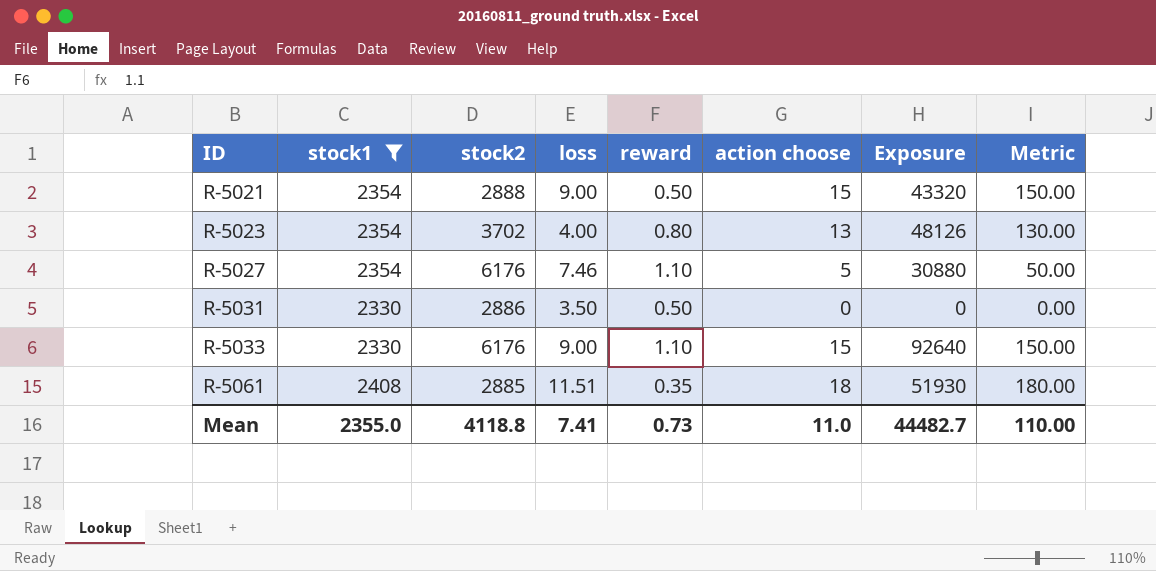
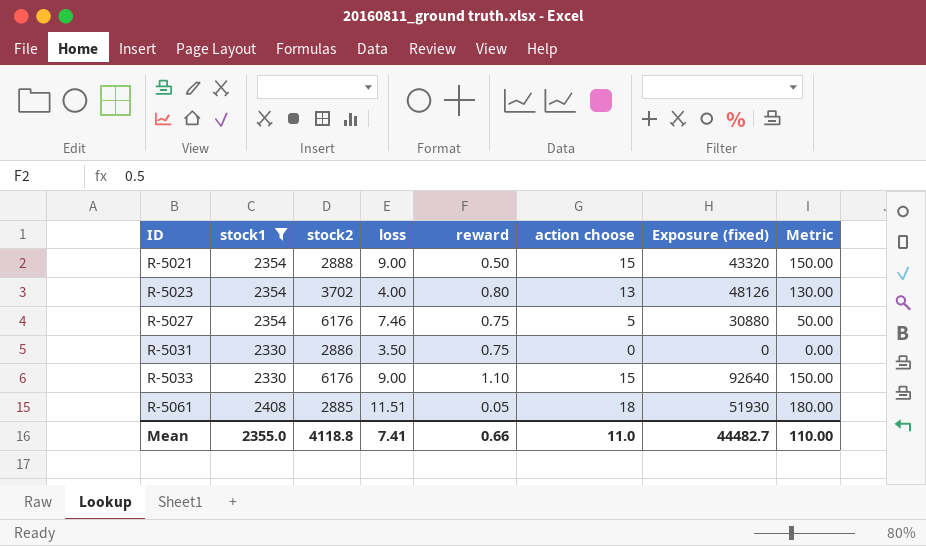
column name: Exposure -> Exposure (fixed)
R-5027 | reward: 1.10 -> 0.75
R-5031 | reward: 0.50 -> 0.75
R-5061 | reward: 0.35 -> 0.05
Mean | reward: 0.73 -> 0.66

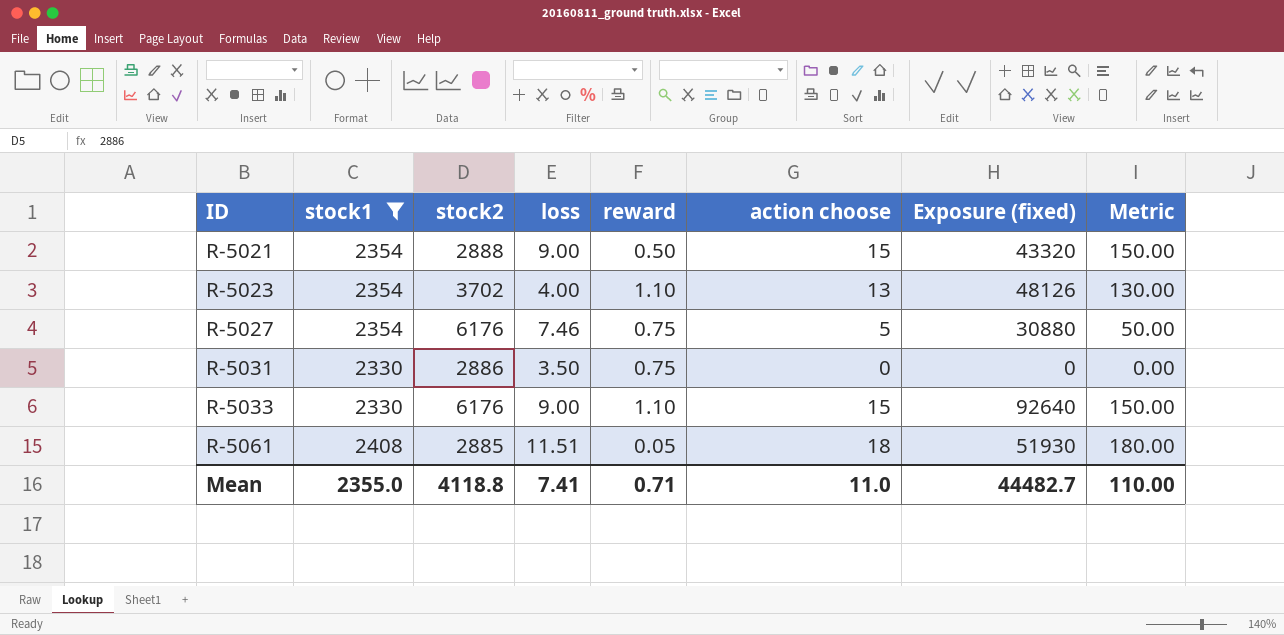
R-5023 | reward: 0.80 -> 1.10
Mean | reward: 0.66 -> 0.71

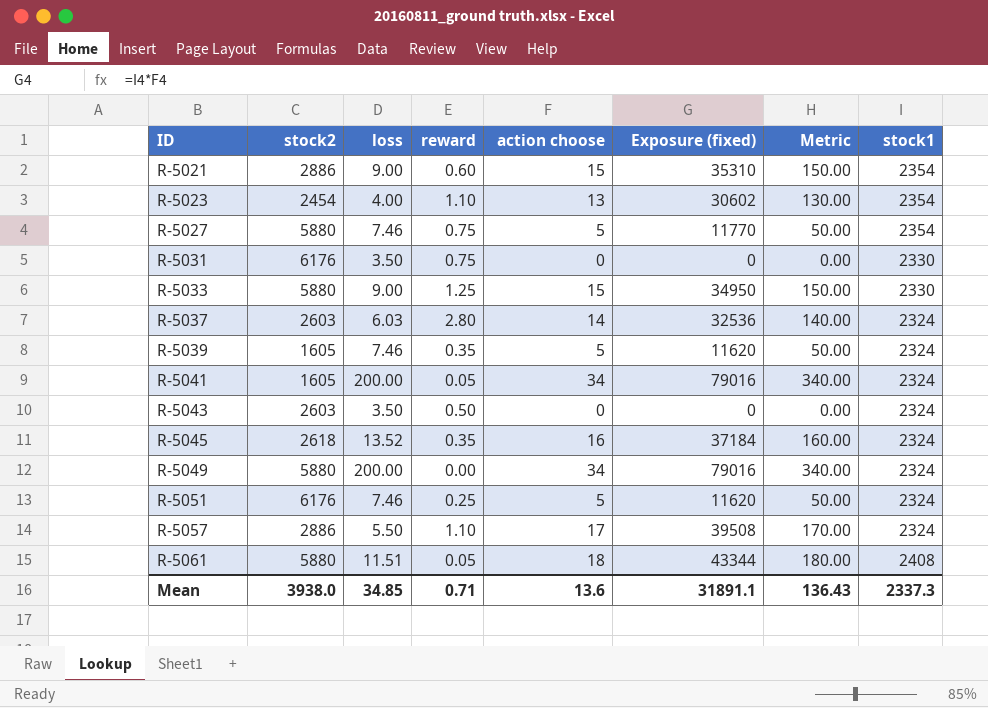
filter: stock1 != 2324 -> none
column Exposure (fixed) | formula: [stock2] * [action choose] -> [action choose] * [stock1]
column stock1 | position: 2 -> 8
R-5021 | stock2: 2888 -> 2886
R-5021 | reward: 0.50 -> 0.60
R-5023 | stock2: 3702 -> 2454
R-5027 | stock2: 6176 -> 5880
R-5031 | stock2: 2886 -> 6176
R-5033 | stock2: 6176 -> 5880
R-5033 | reward: 1.10 -> 1.25
R-5061 | stock2: 2885 -> 5880
Mean | stock2: 4118.8 -> 3938.0
Mean | loss: 7.41 -> 34.85
Mean | action choose: 11.0 -> 13.6
Mean | Exposure (fixed): 44482.7 -> 31891.1
Mean | Metric: 110.00 -> 136.43
Mean | stock1: 2355.0 -> 2337.3

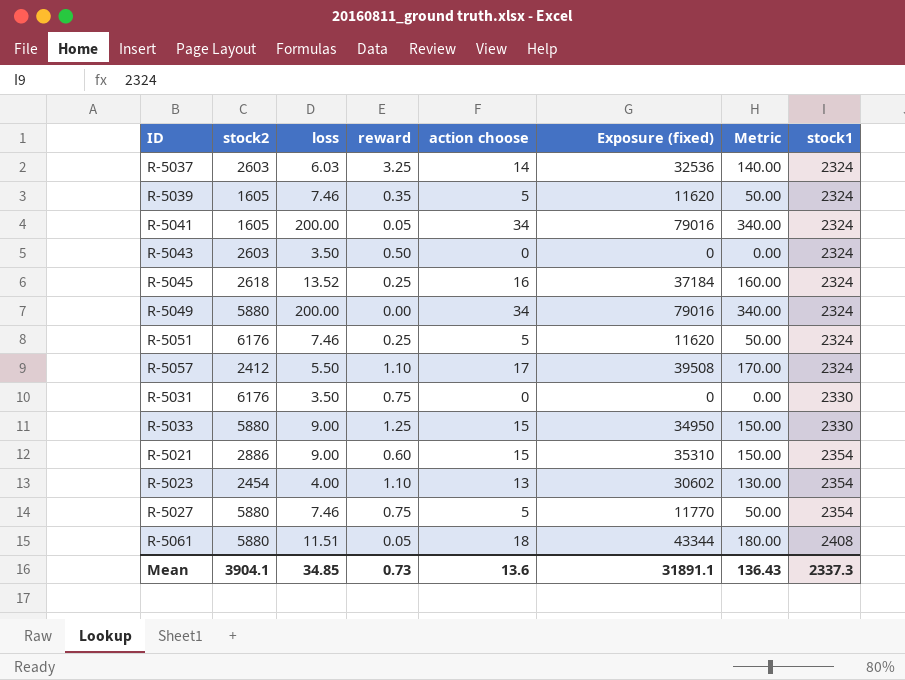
row order: ID ascending -> stock1 ascending
R-5037 | reward: 2.80 -> 3.25
R-5045 | reward: 0.35 -> 0.25
R-5057 | stock2: 2886 -> 2412
Mean | stock2: 3938.0 -> 3904.1
Mean | reward: 0.71 -> 0.73

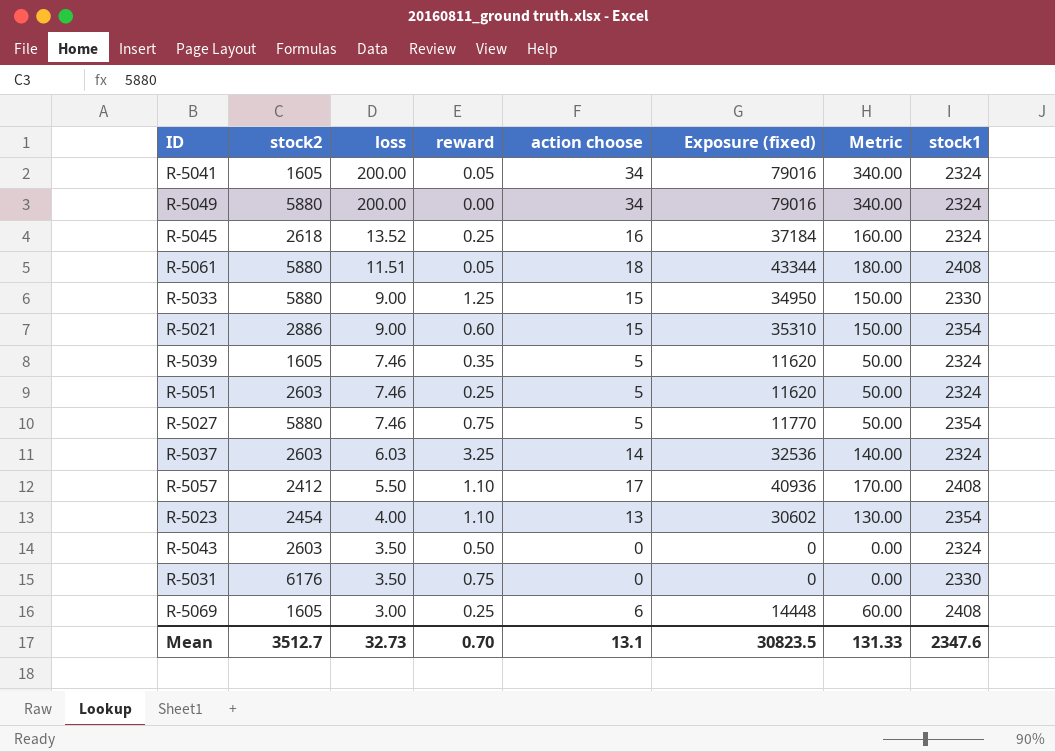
row order: stock1 ascending -> loss descending
R-5051 | stock2: 6176 -> 2603
R-5057 | Exposure (fixed): 39508 -> 40936
R-5057 | stock1: 2324 -> 2408
row R-5069: none -> 1605 | 3.00 | 0.25 | 6 | 14448 | 60.00 | 2408
Mean | stock2: 3904.1 -> 3512.7
Mean | loss: 34.85 -> 32.73
Mean | reward: 0.73 -> 0.70
Mean | action choose: 13.6 -> 13.1
Mean | Exposure (fixed): 31891.1 -> 30823.5
Mean | Metric: 136.43 -> 131.33
Mean | stock1: 2337.3 -> 2347.6

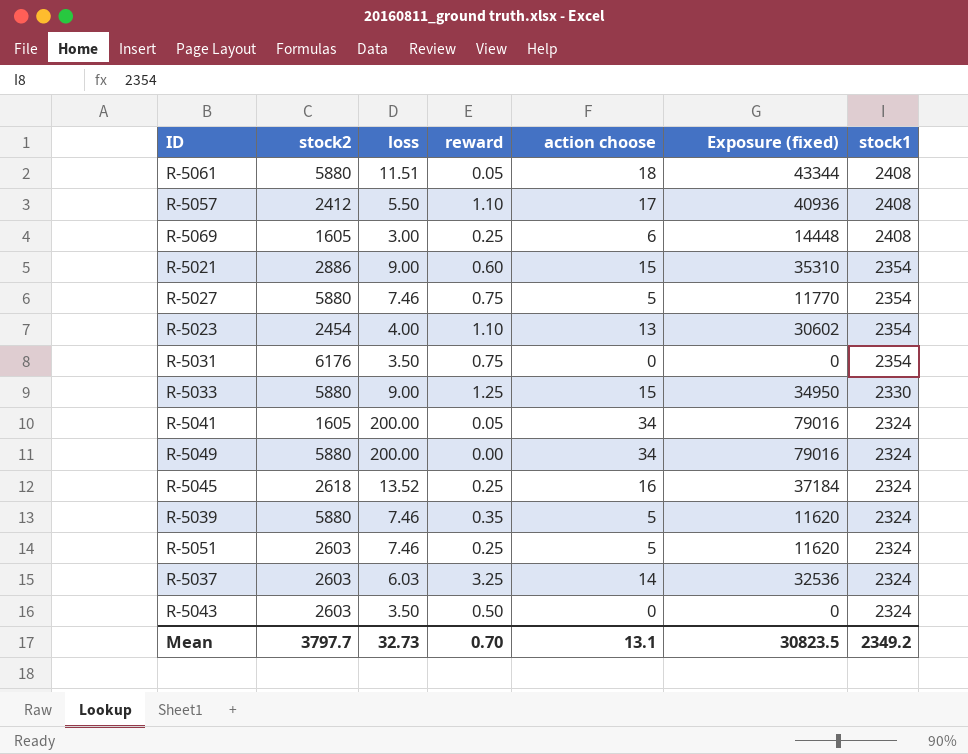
row order: loss descending -> stock1 descending
column Metric | formula: [action choose] * 10 -> none
R-5031 | stock1: 2330 -> 2354
R-5039 | stock2: 1605 -> 5880
Mean | stock2: 3512.7 -> 3797.7
Mean | stock1: 2347.6 -> 2349.2

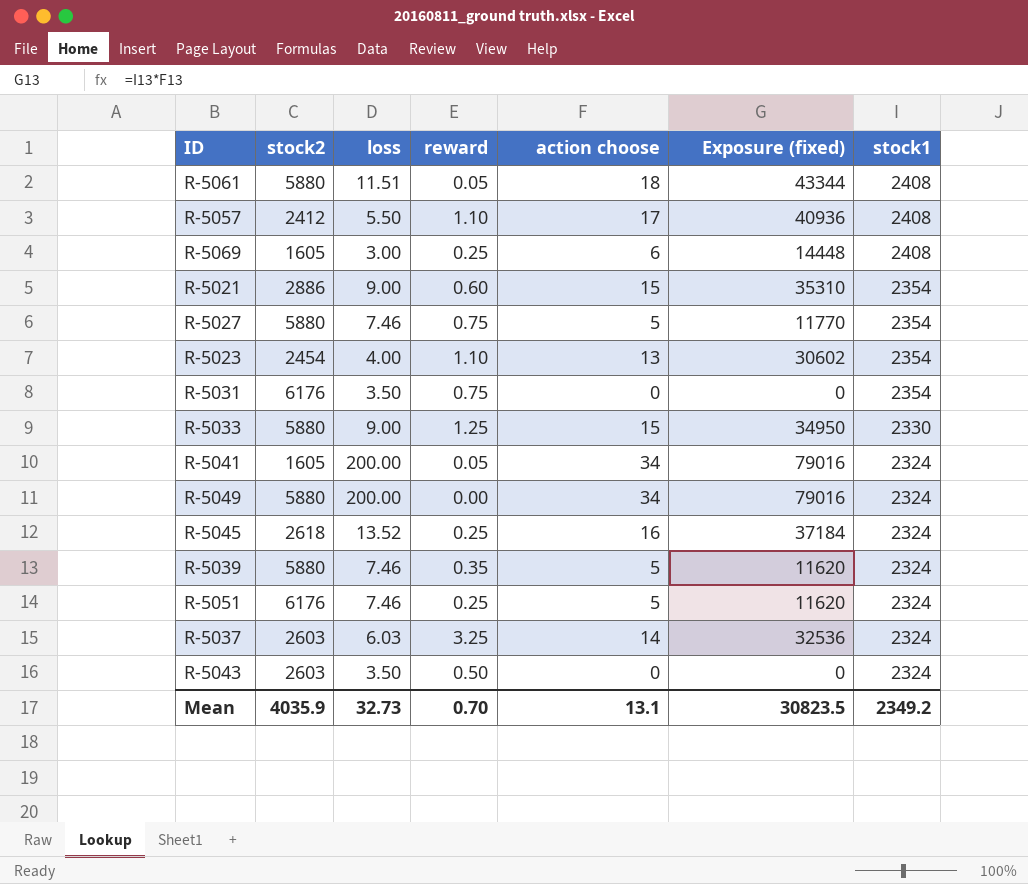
R-5051 | stock2: 2603 -> 6176
Mean | stock2: 3797.7 -> 4035.9

